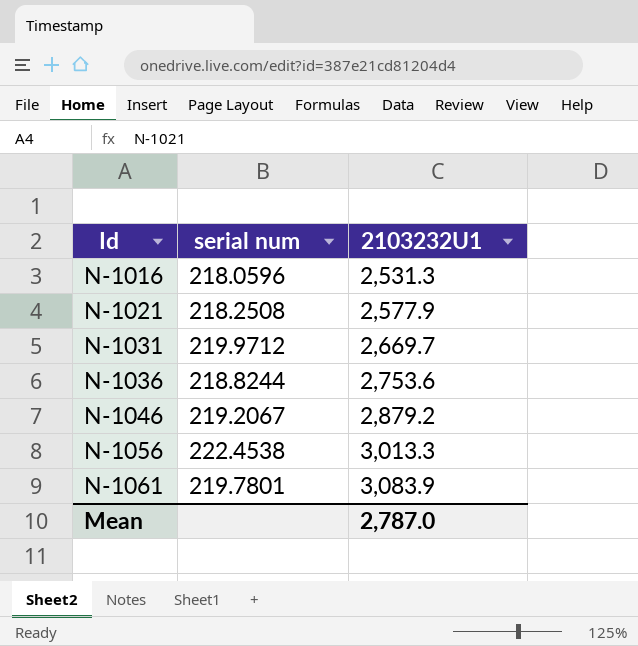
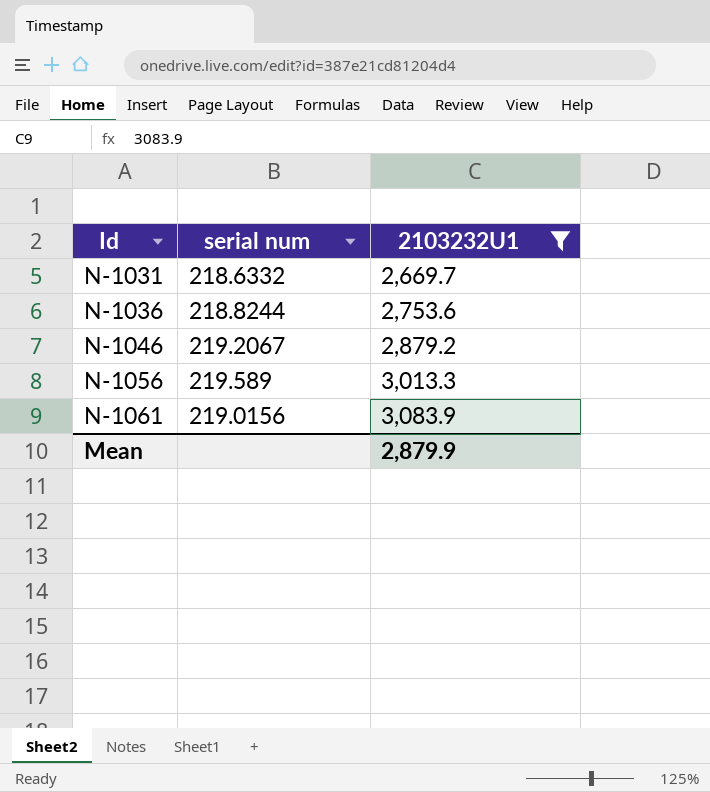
filter: none -> 2103232U1 >= 2,669.7
N-1031 | serial num: 219.9712 -> 218.6332
N-1056 | serial num: 222.4538 -> 219.589
N-1061 | serial num: 219.7801 -> 219.0156
Mean | 2103232U1: 2,787.0 -> 2,879.9

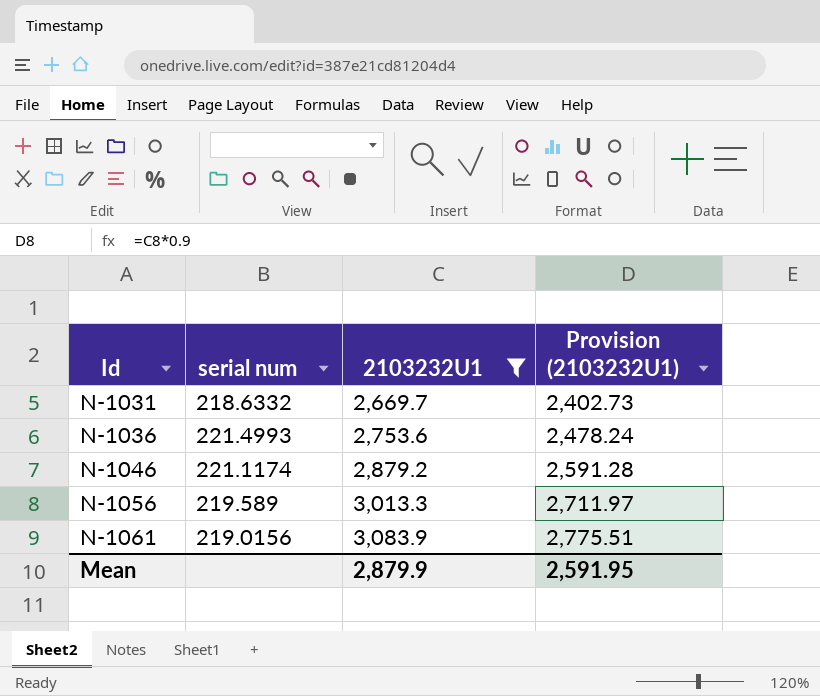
column Provision (2103232U1) | formula: none -> [2103232U1] * 0.9
N-1036 | serial num: 218.8244 -> 221.4993
N-1046 | serial num: 219.2067 -> 221.1174

